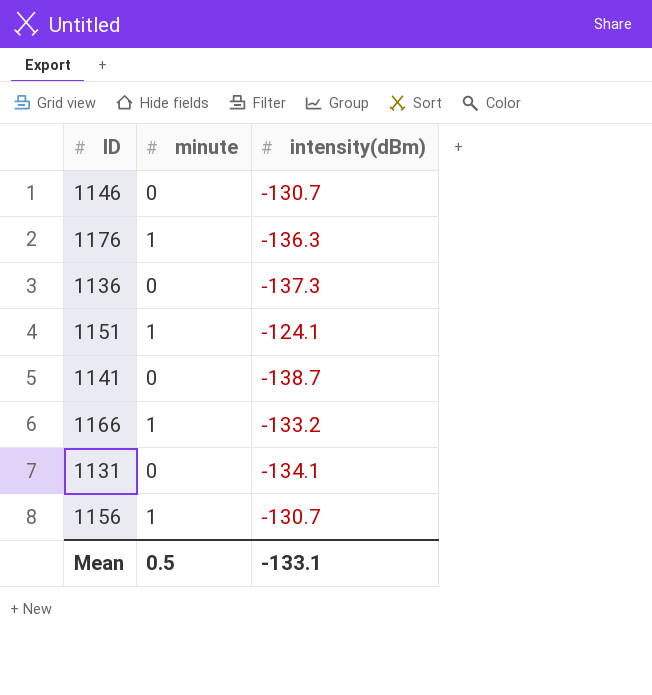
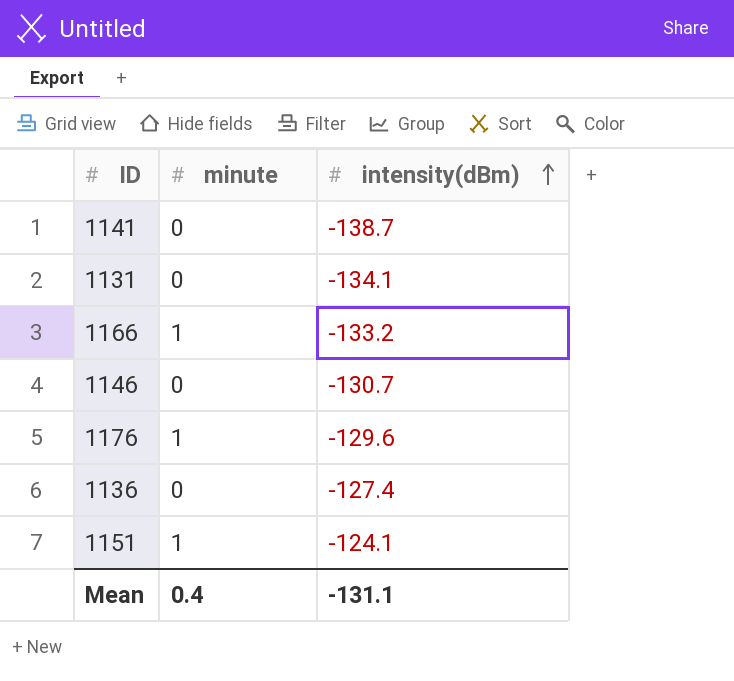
row order: none -> intensity(dBm) ascending
row 1156: 1 | -130.7 -> none
1176 | intensity(dBm): -136.3 -> -129.6
1136 | intensity(dBm): -137.3 -> -127.4
Mean | minute: 0.5 -> 0.4
Mean | intensity(dBm): -133.1 -> -131.1

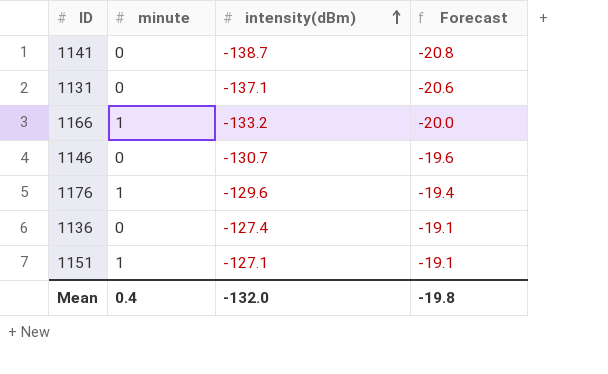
column Forecast | formula: none -> [intensity(dBm)] * 0.15
1131 | intensity(dBm): -134.1 -> -137.1
1151 | intensity(dBm): -124.1 -> -127.1
Mean | intensity(dBm): -131.1 -> -132.0

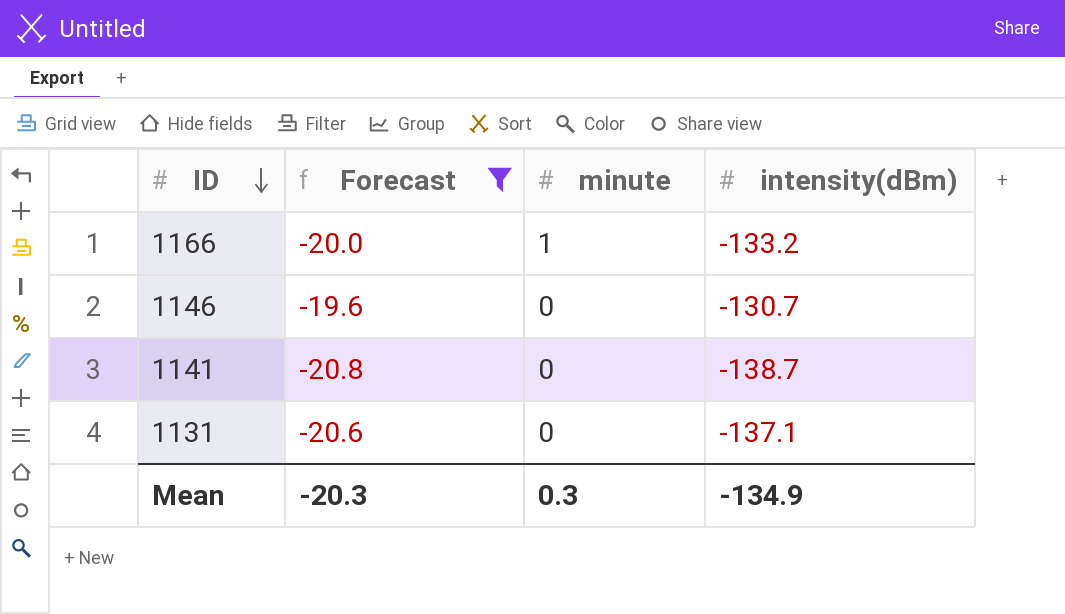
filter: none -> Forecast <= -19.6
row order: intensity(dBm) ascending -> ID descending
column Forecast | position: 4 -> 2
Mean | Forecast: -19.8 -> -20.3
Mean | minute: 0.4 -> 0.3
Mean | intensity(dBm): -132.0 -> -134.9

